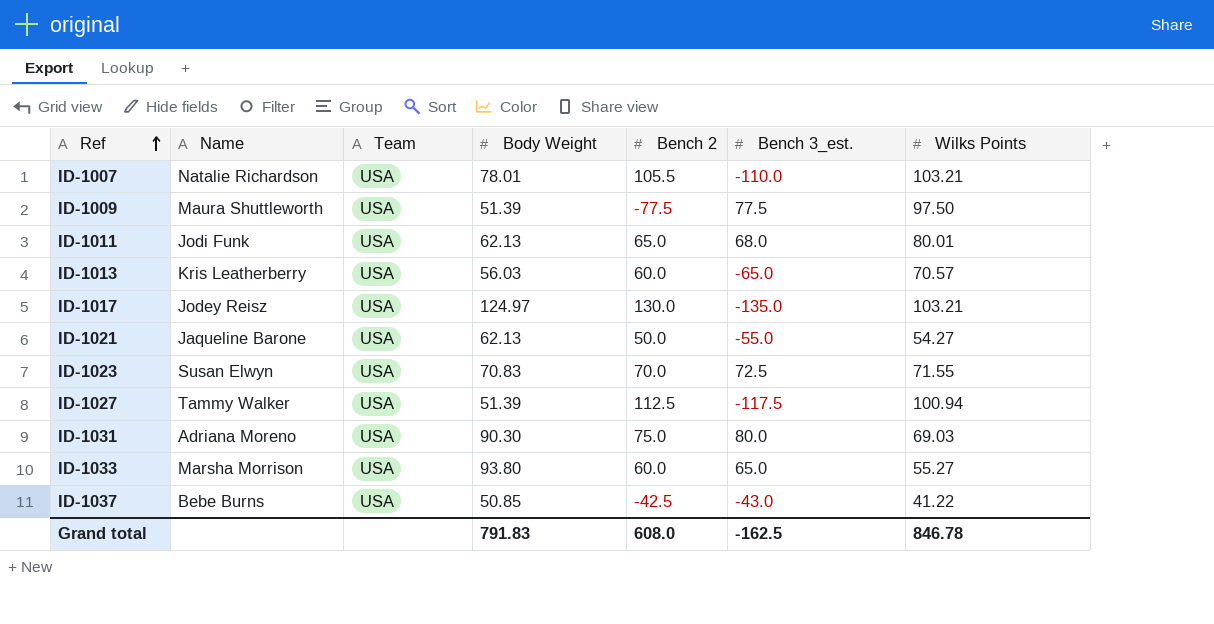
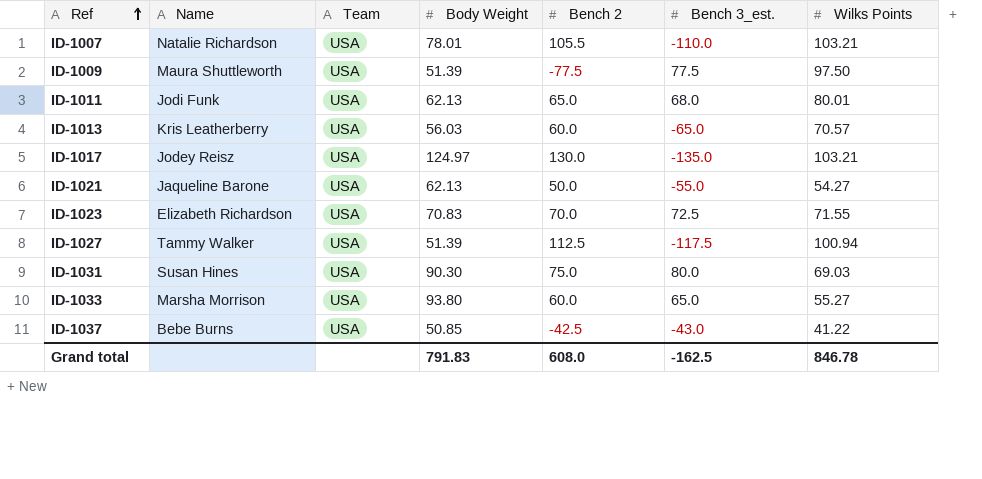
ID-1023 | Name: Susan Elwyn -> Elizabeth Richardson
ID-1031 | Name: Adriana Moreno -> Susan Hines

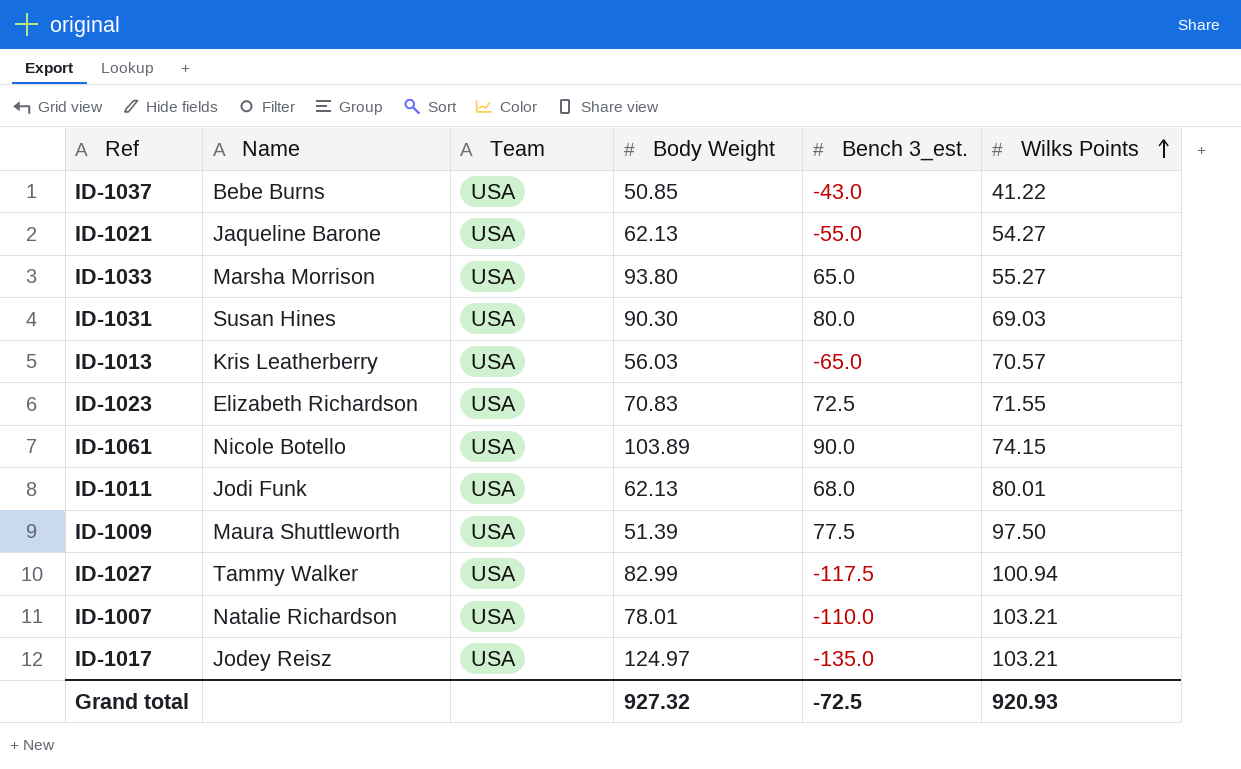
row order: Ref ascending -> Wilks Points ascending
column Bench 2 | position: 5 -> none
row ID-1061: none -> Nicole Botello | USA | 103.89 | 90.0 | 74.15
ID-1027 | Body Weight: 51.39 -> 82.99
Grand total | Body Weight: 791.83 -> 927.32
Grand total | Bench 3_est.: -162.5 -> -72.5
Grand total | Wilks Points: 846.78 -> 920.93

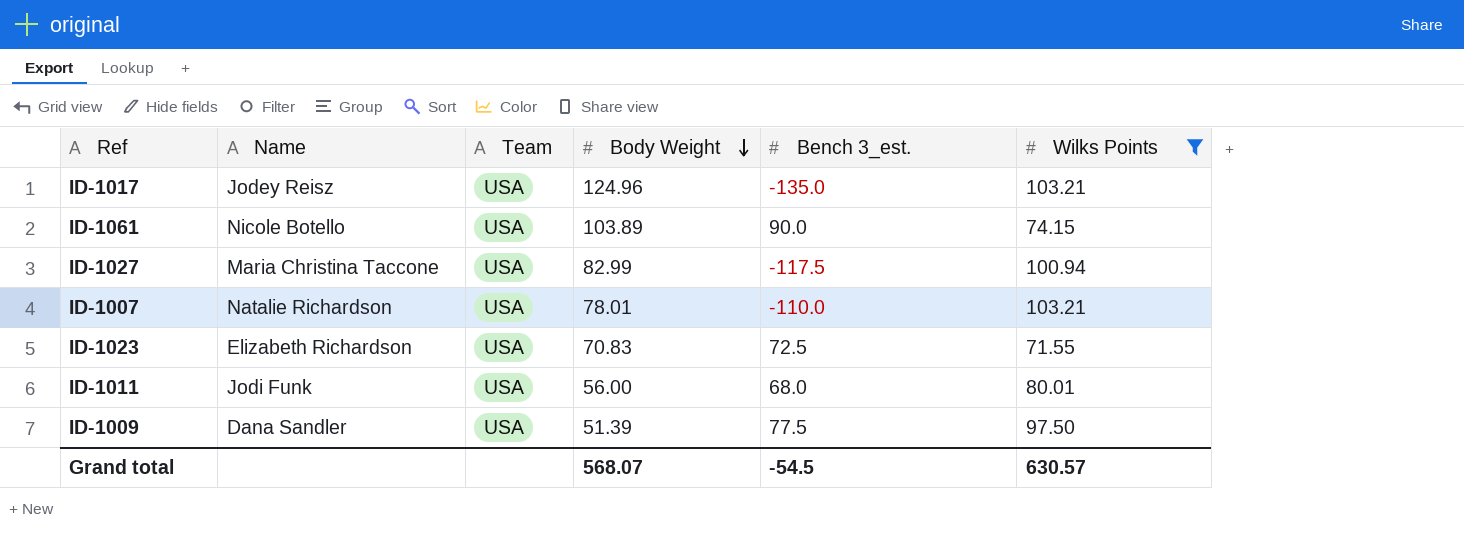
filter: none -> Wilks Points >= 71.55
row order: Wilks Points ascending -> Body Weight descending
ID-1017 | Body Weight: 124.97 -> 124.96
ID-1027 | Name: Tammy Walker -> Maria Christina Taccone
ID-1011 | Body Weight: 62.13 -> 56.00
ID-1009 | Name: Maura Shuttleworth -> Dana Sandler
Grand total | Body Weight: 927.32 -> 568.07
Grand total | Bench 3_est.: -72.5 -> -54.5
Grand total | Wilks Points: 920.93 -> 630.57

